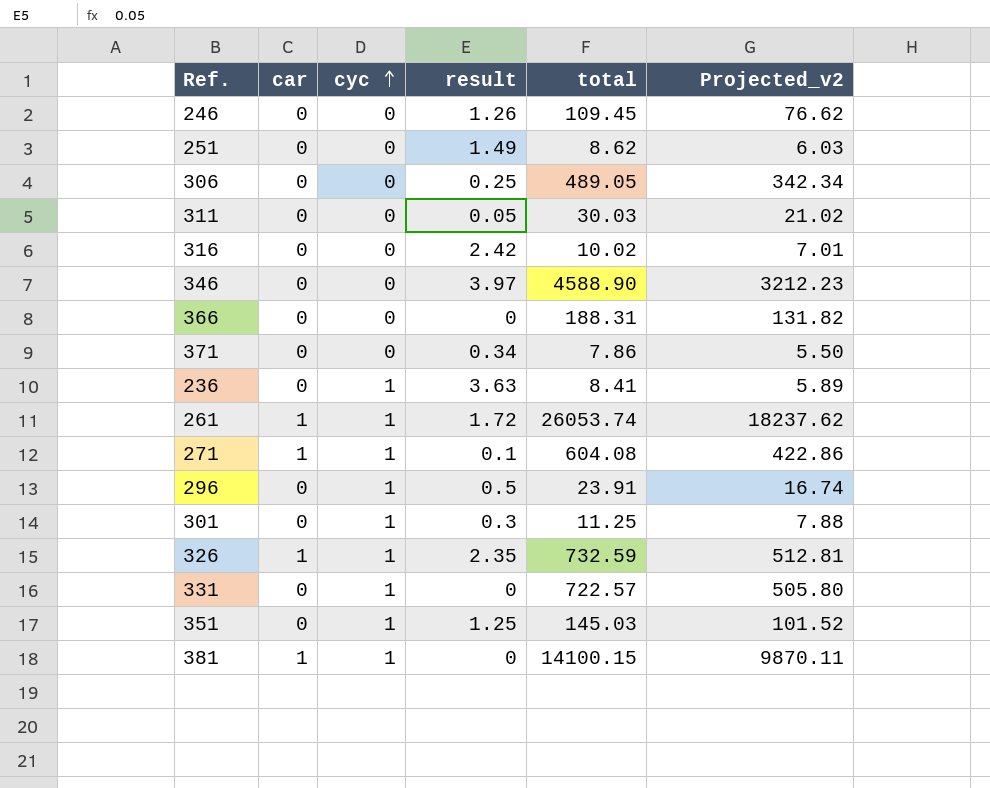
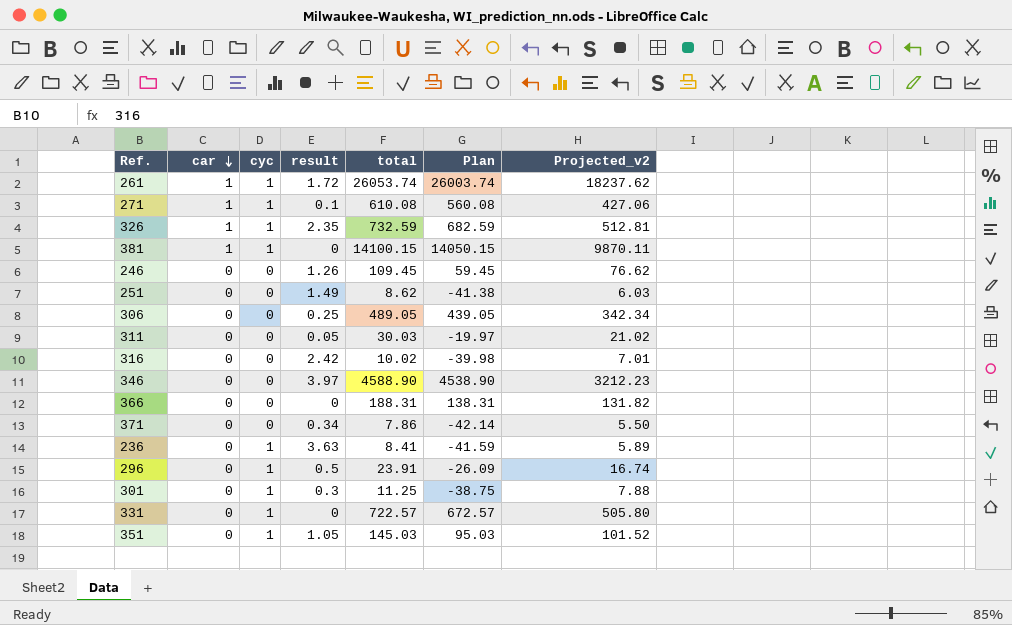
row order: cyc ascending -> car descending
column Plan | formula: none -> [total] - 50
271 | total: 604.08 -> 610.08
271 | Projected_v2: 422.86 -> 427.06
351 | result: 1.25 -> 1.05

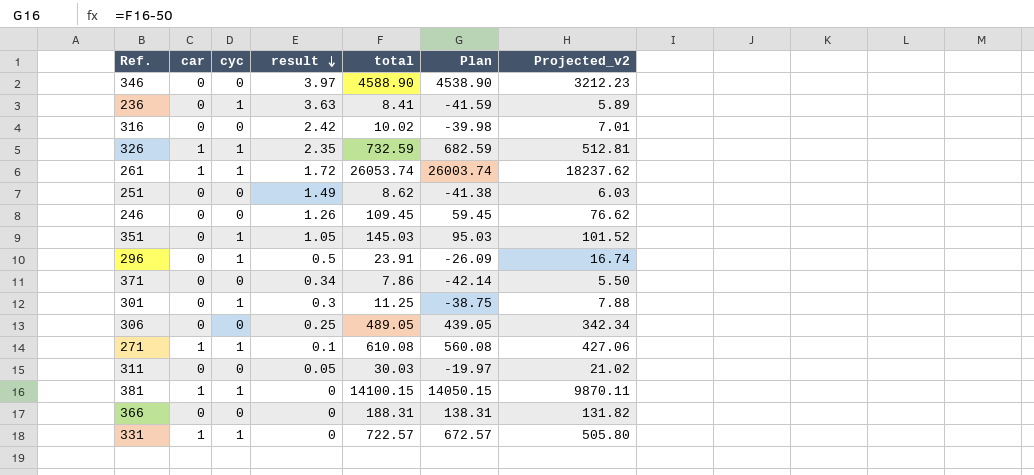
row order: car descending -> result descending
331 | car: 0 -> 1

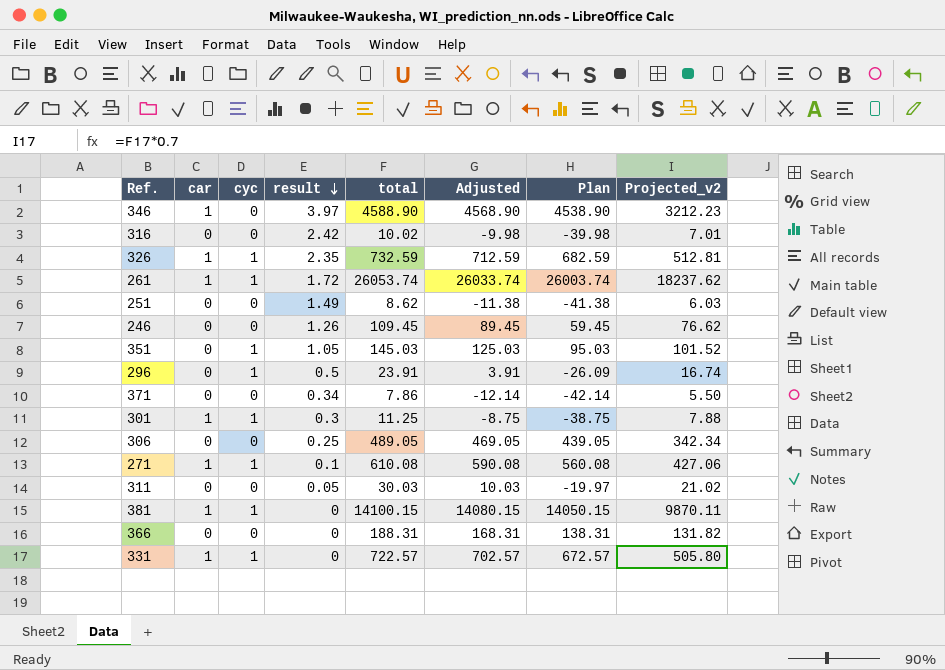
column Adjusted | formula: none -> [total] - 20
row 236: 0 | 1 | 3.63 | 8.41 | -41.59 | 5.89 -> none
346 | car: 0 -> 1
301 | car: 0 -> 1

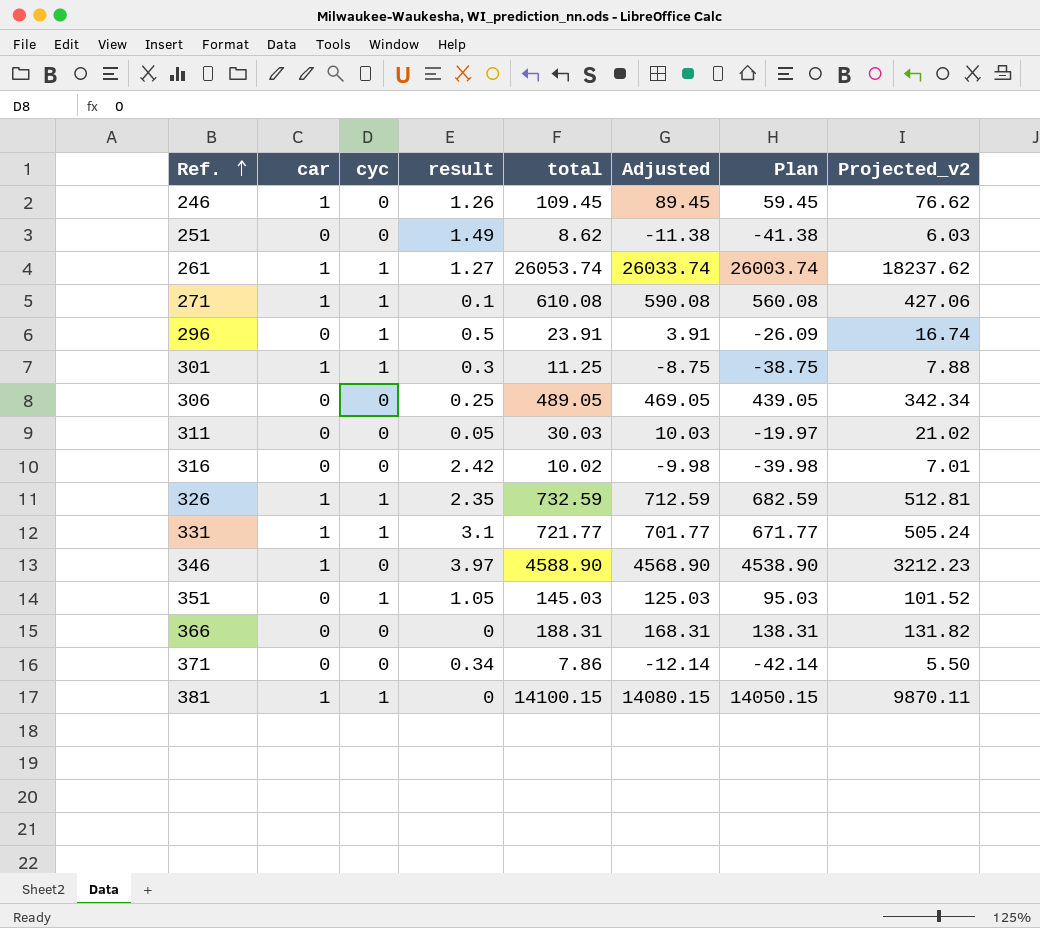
row order: result descending -> Ref. ascending
246 | car: 0 -> 1
261 | result: 1.72 -> 1.27
331 | result: 0 -> 3.1
331 | total: 722.57 -> 721.77
331 | Adjusted: 702.57 -> 701.77
331 | Plan: 672.57 -> 671.77
331 | Projected_v2: 505.80 -> 505.24

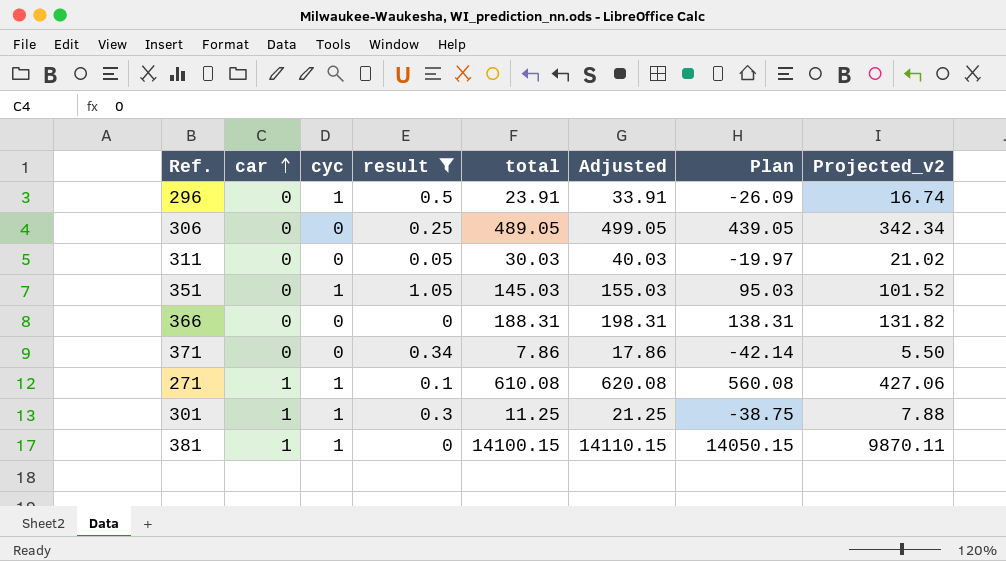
filter: none -> result <= 1.05
row order: Ref. ascending -> car ascending
column Adjusted | formula: [total] - 20 -> [total] + 10

